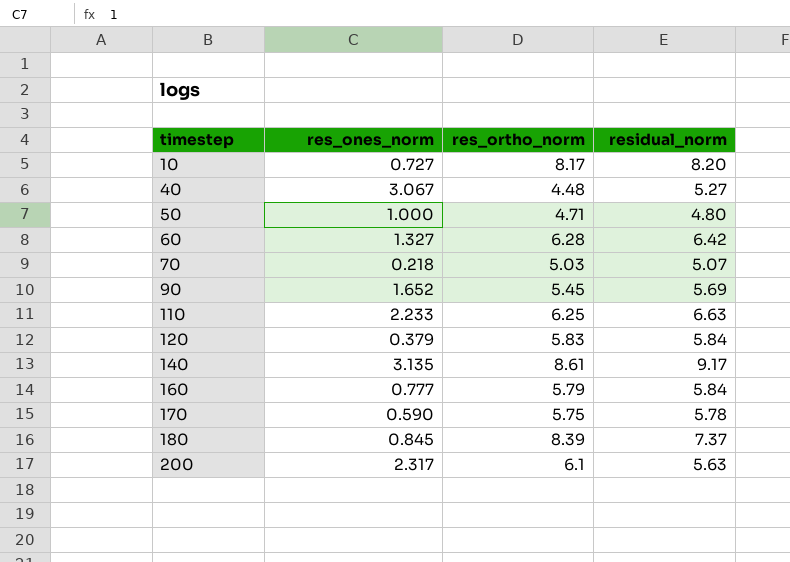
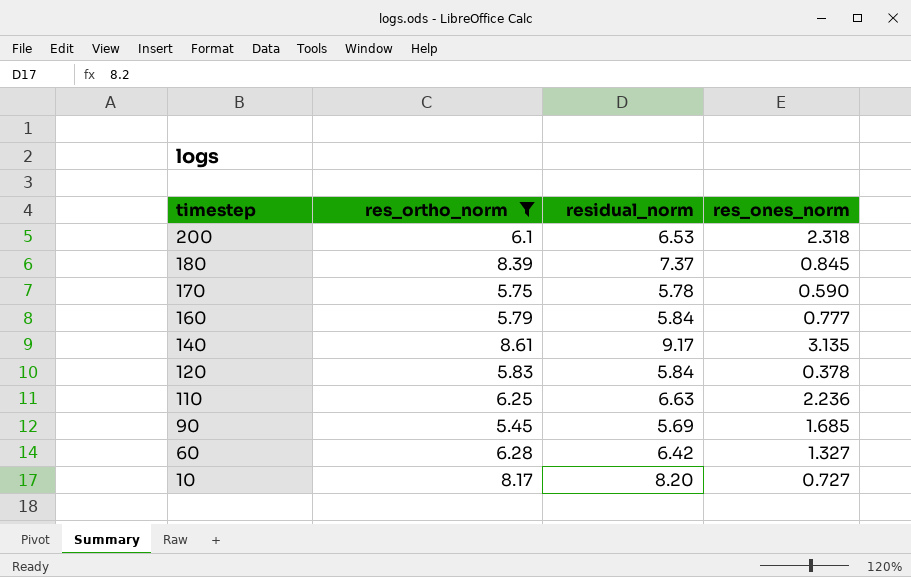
filter: none -> res_ortho_norm >= 5.45
row order: timestep ascending -> timestep descending
column res_ones_norm | position: 2 -> 4
200 | residual_norm: 5.63 -> 6.53
200 | res_ones_norm: 2.317 -> 2.318
120 | res_ones_norm: 0.379 -> 0.378
110 | res_ones_norm: 2.233 -> 2.236
90 | res_ones_norm: 1.652 -> 1.685

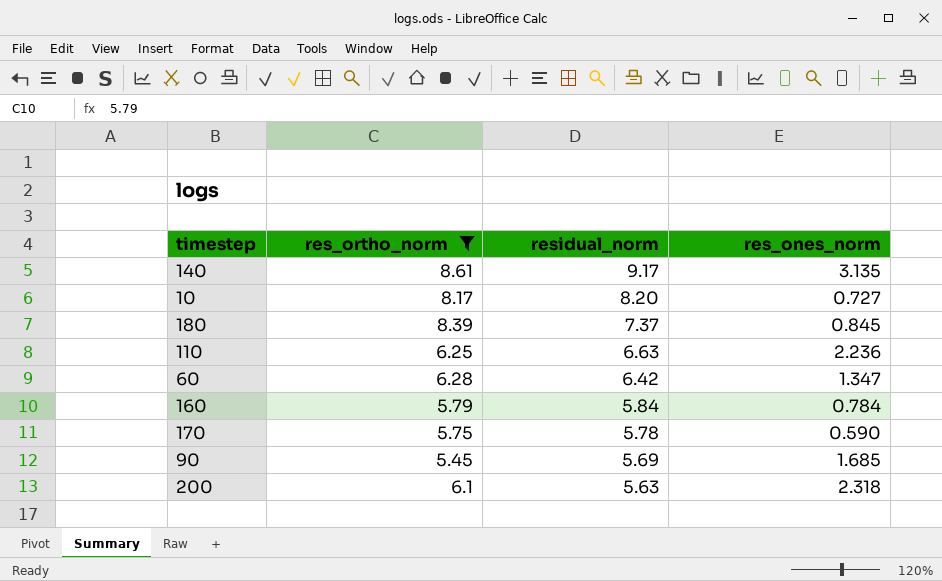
row order: timestep descending -> residual_norm descending
row 120: 5.83 | 5.84 | 0.378 -> none
60 | res_ones_norm: 1.327 -> 1.347
160 | res_ones_norm: 0.777 -> 0.784
200 | residual_norm: 6.53 -> 5.63

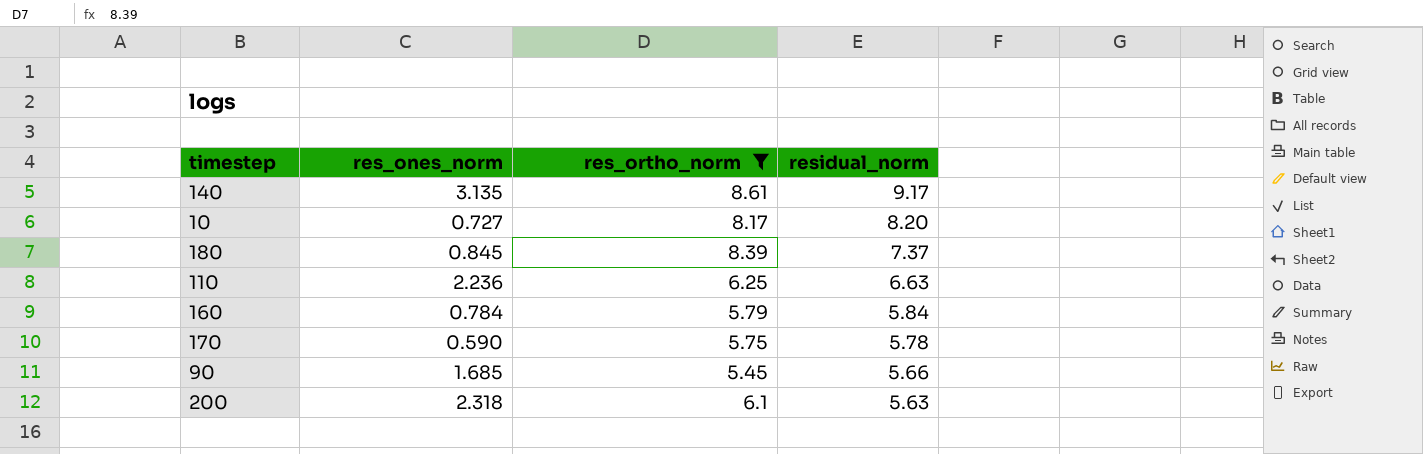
column res_ones_norm | position: 4 -> 2
row 60: 6.28 | 6.42 | 1.347 -> none
90 | residual_norm: 5.69 -> 5.66

